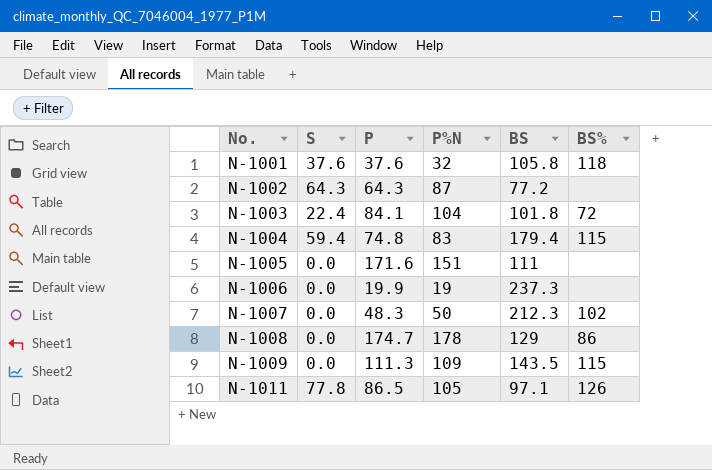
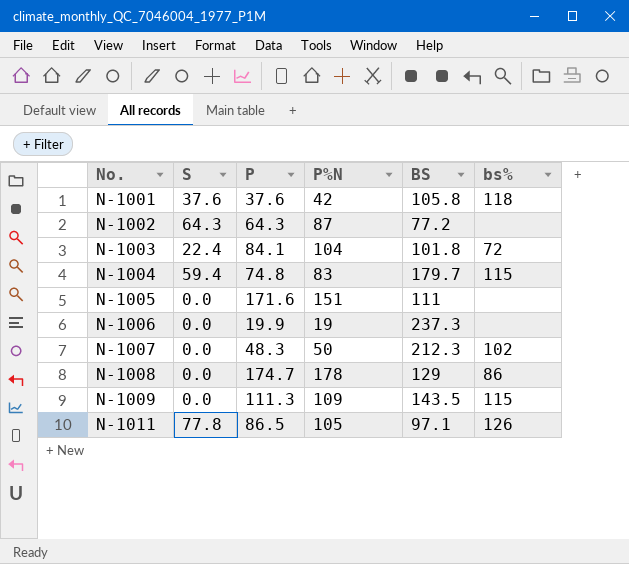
column name: BS% -> bs%
N-1001 | P%N: 32 -> 42
N-1004 | BS: 179.4 -> 179.7

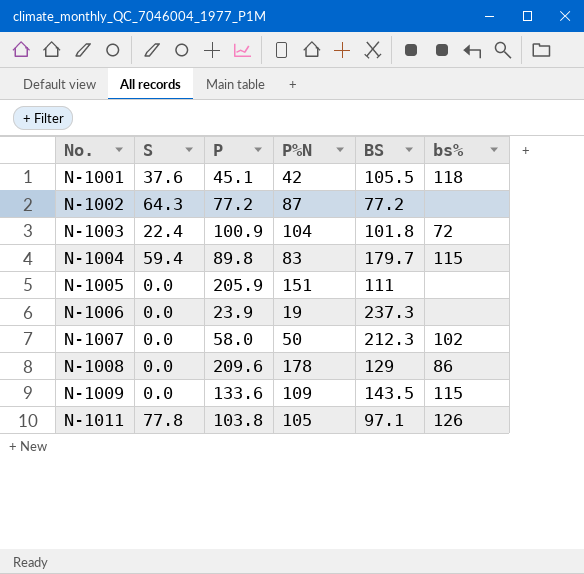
N-1001 | P: 37.6 -> 45.1
N-1001 | BS: 105.8 -> 105.5
N-1002 | P: 64.3 -> 77.2
N-1003 | P: 84.1 -> 100.9
N-1004 | P: 74.8 -> 89.8
N-1005 | P: 171.6 -> 205.9
N-1006 | P: 19.9 -> 23.9
N-1007 | P: 48.3 -> 58.0
N-1008 | P: 174.7 -> 209.6
N-1009 | P: 111.3 -> 133.6
N-1011 | P: 86.5 -> 103.8

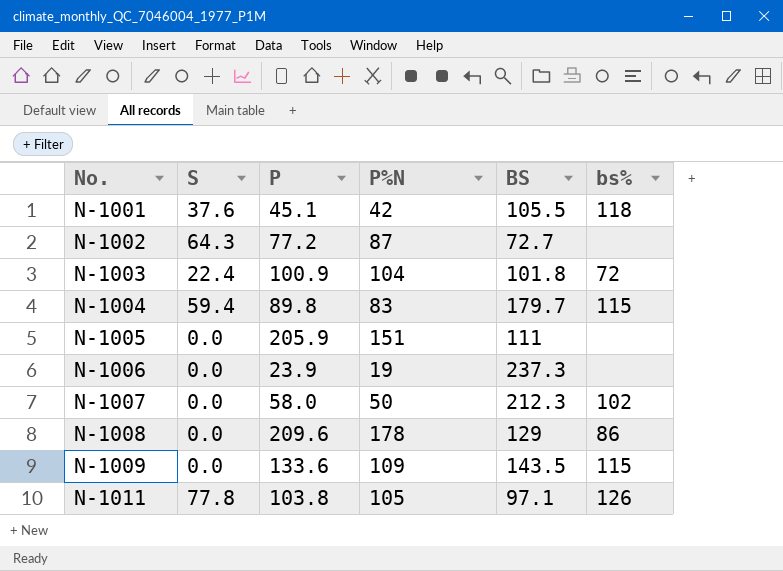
N-1002 | BS: 77.2 -> 72.7

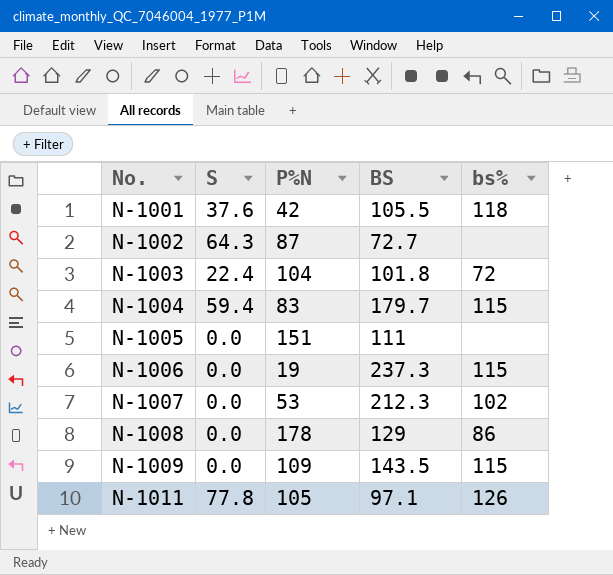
column P | position: 3 -> none
N-1006 | bs%: none -> 115
N-1007 | P%N: 50 -> 53

